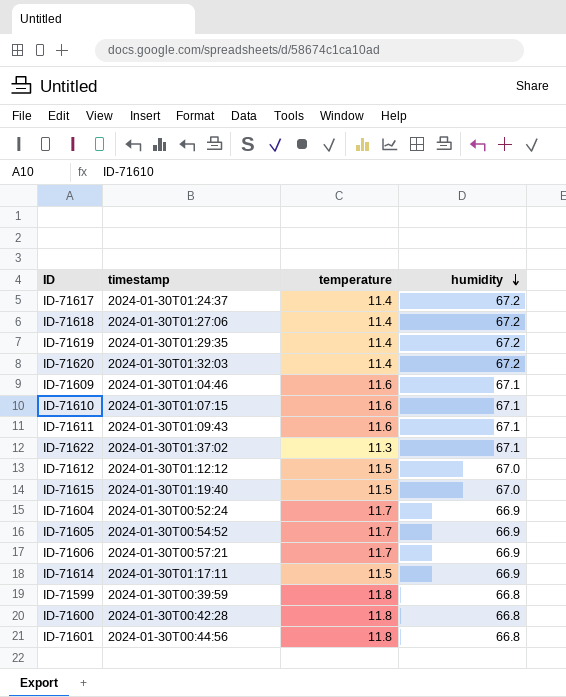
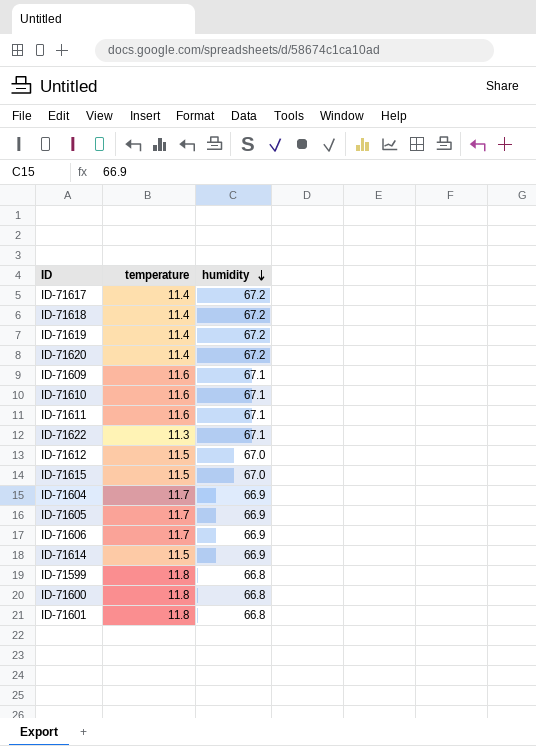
column timestamp | position: 2 -> none

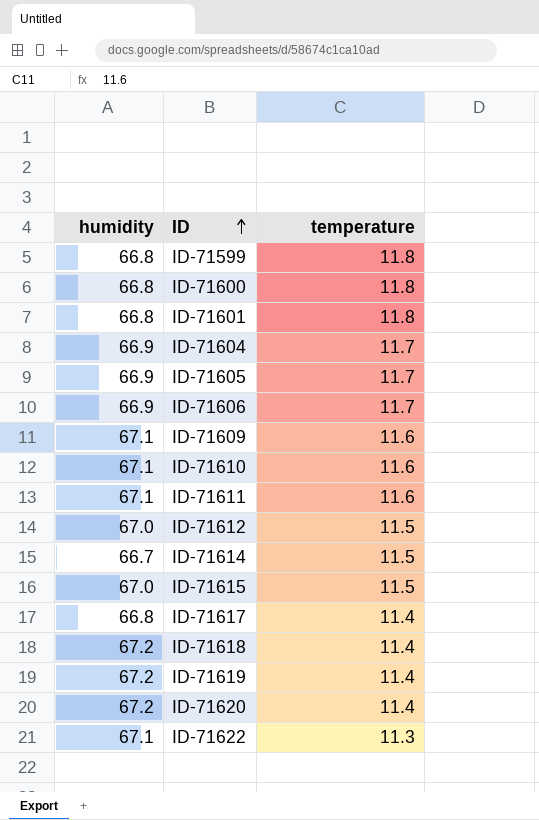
row order: humidity descending -> ID ascending
column humidity | position: 3 -> 1
ID-71614 | humidity: 66.9 -> 66.7
ID-71617 | humidity: 67.2 -> 66.8

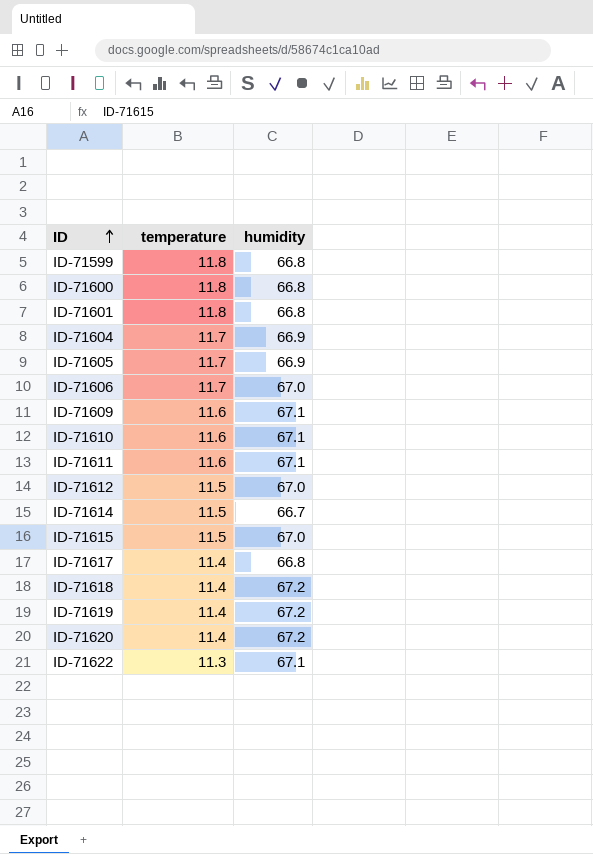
column humidity | position: 1 -> 3
ID-71606 | humidity: 66.9 -> 67.0

